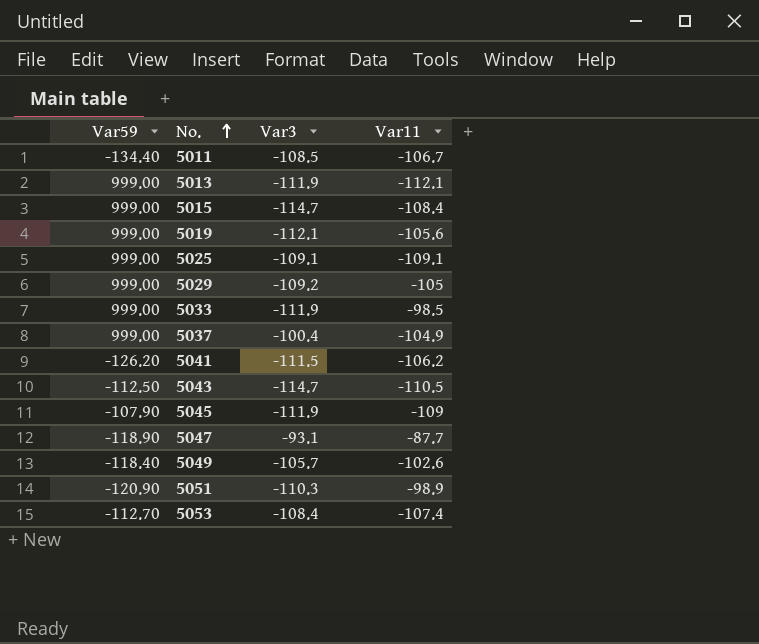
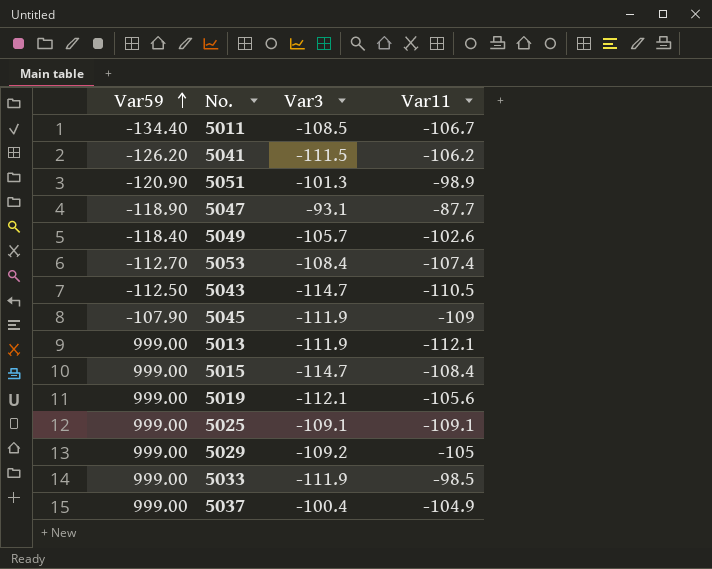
row order: No. ascending -> Var59 ascending
5051 | Var3: -110.3 -> -101.3

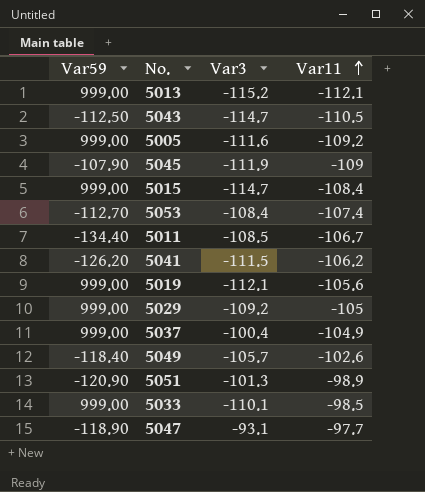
row order: Var59 ascending -> Var11 ascending
row 5025: 999.00 | -109.1 | -109.1 -> none
5013 | Var3: -111.9 -> -115.2
row 5005: none -> 999.00 | -111.6 | -109.2
5033 | Var3: -111.9 -> -110.1
5047 | Var11: -87.7 -> -97.7

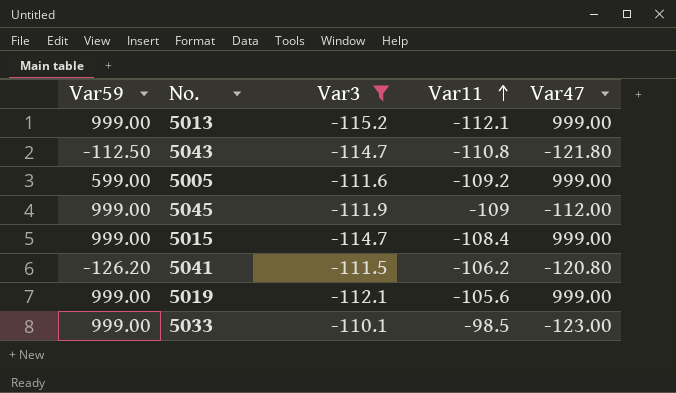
filter: none -> Var3 <= -110.1
column Var47 | position: none -> 5
5043 | Var11: -110.5 -> -110.8
5005 | Var59: 999.00 -> 599.00
5045 | Var59: -107.90 -> 999.00

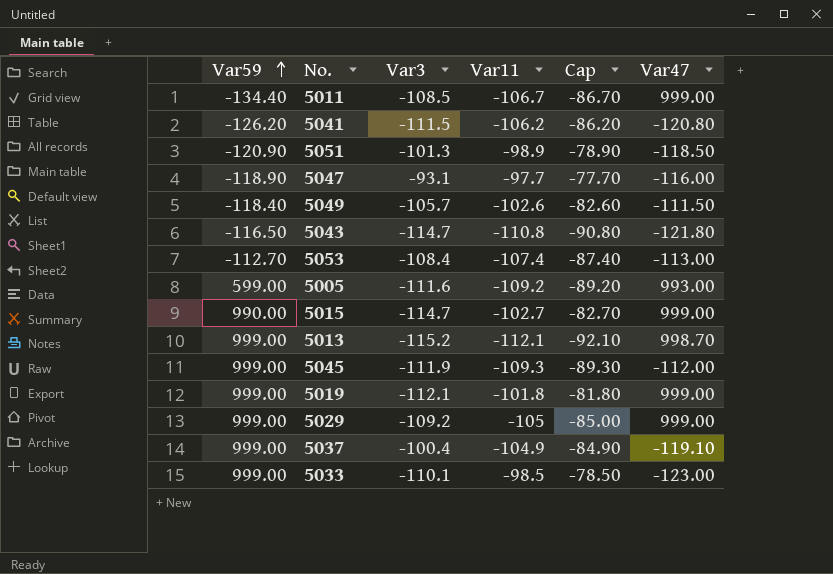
filter: Var3 <= -110.1 -> none
row order: Var11 ascending -> Var59 ascending
column Cap | formula: none -> [Var11] + 20
5043 | Var59: -112.50 -> -116.50
5005 | Var47: 999.00 -> 993.00
5015 | Var59: 999.00 -> 990.00
5015 | Var11: -108.4 -> -102.7
5013 | Var47: 999.00 -> 998.70
5045 | Var11: -109 -> -109.3
5019 | Var11: -105.6 -> -101.8

